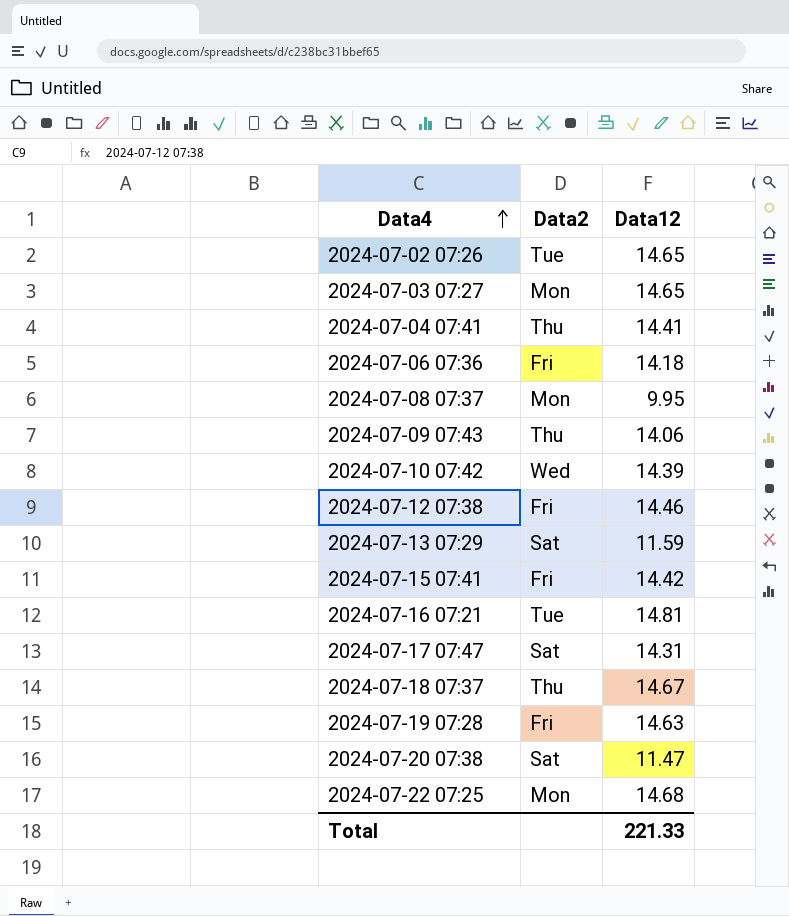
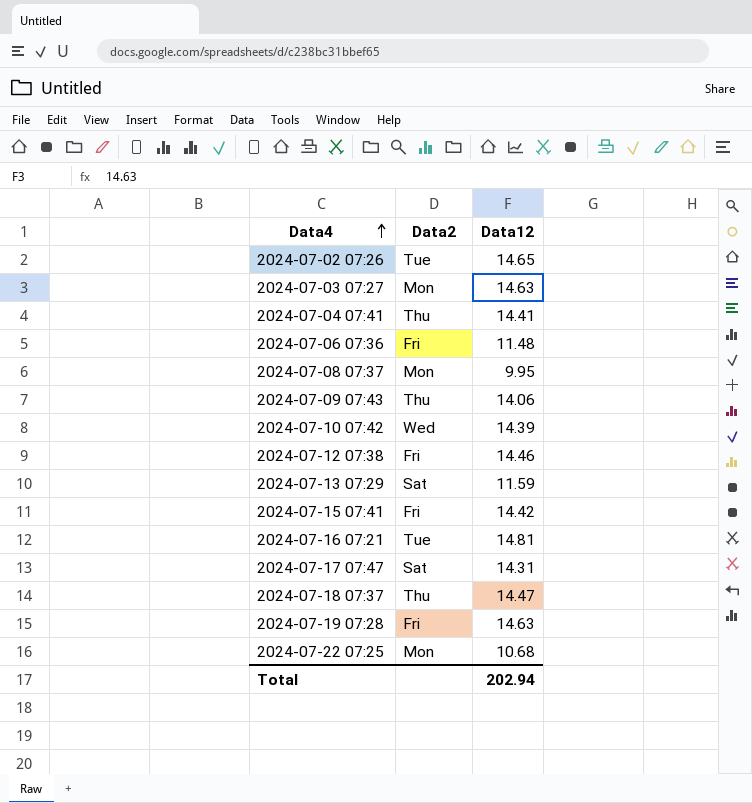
row 2024-07-20 07:38: Sat | 11.47 -> none
2024-07-03 07:27 | Data12: 14.65 -> 14.63
2024-07-06 07:36 | Data12: 14.18 -> 11.48
2024-07-18 07:37 | Data12: 14.67 -> 14.47
2024-07-22 07:25 | Data12: 14.68 -> 10.68
Total | Data12: 221.33 -> 202.94

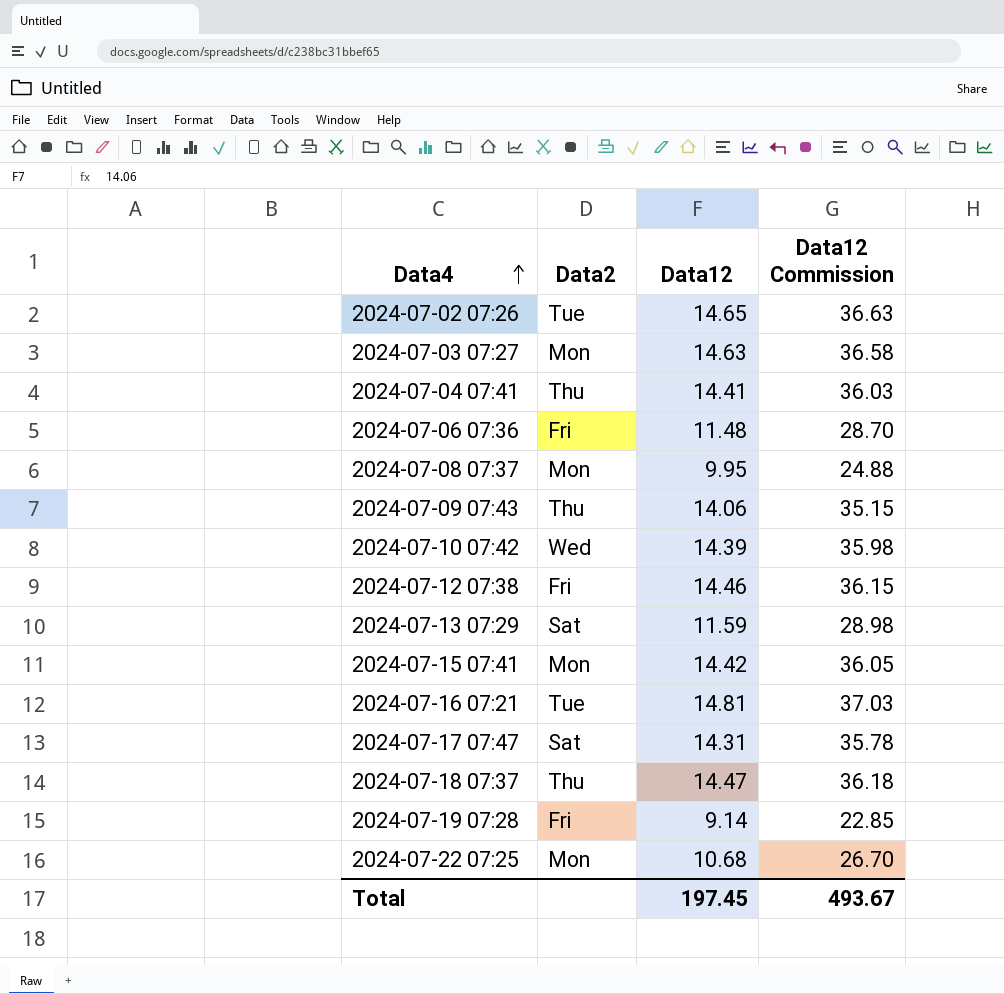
column Data12 Commission | formula: none -> [Data12] * 2.5
2024-07-15 07:41 | Data2: Fri -> Mon
2024-07-19 07:28 | Data12: 14.63 -> 9.14
Total | Data12: 202.94 -> 197.45

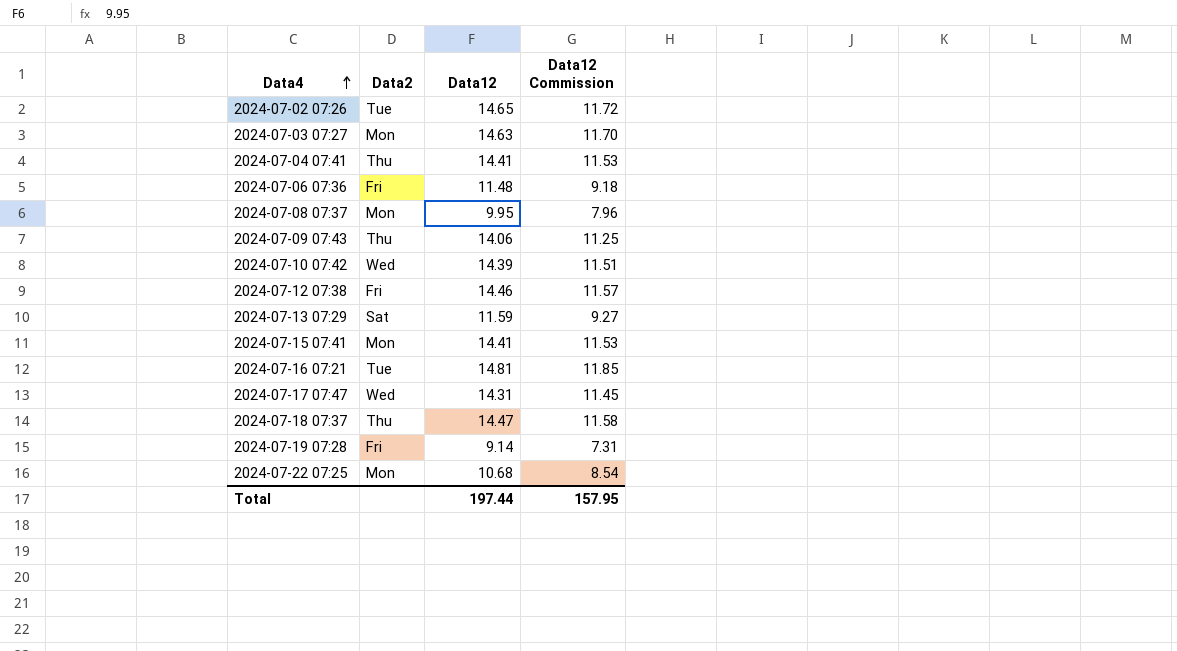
column Data12 Commission | formula: [Data12] * 2.5 -> [Data12] * 0.8
2024-07-15 07:41 | Data12: 14.42 -> 14.41
2024-07-17 07:47 | Data2: Sat -> Wed
Total | Data12: 197.45 -> 197.44
Total | Data12 Commission: 493.67 -> 157.95

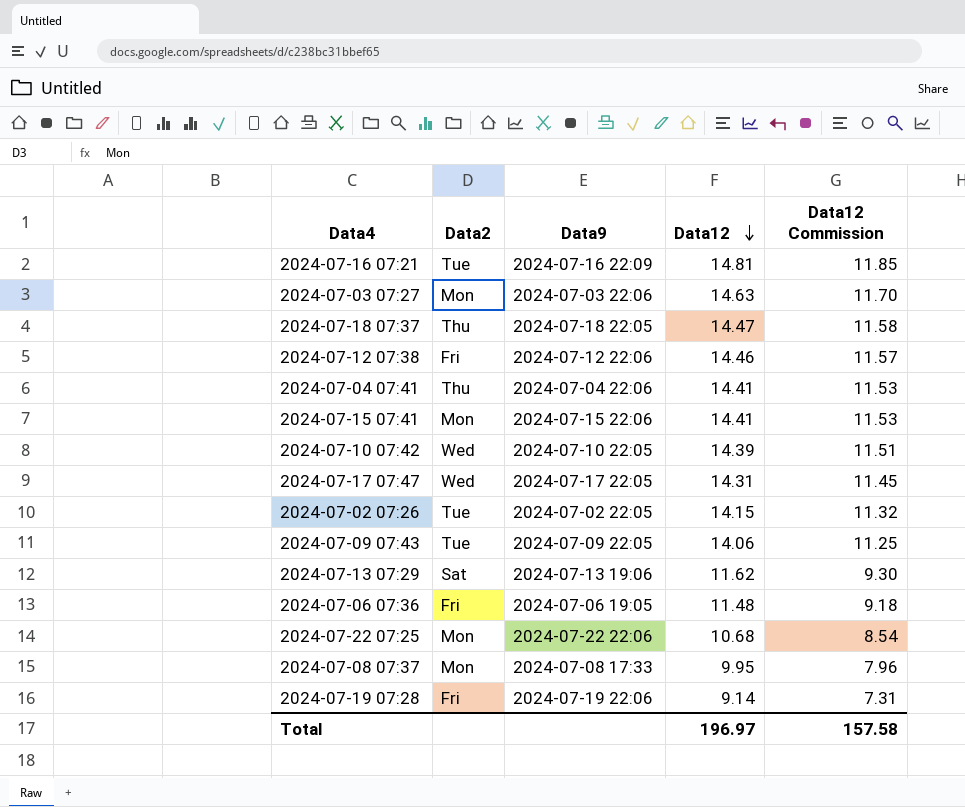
row order: Data4 ascending -> Data12 descending
column Data9 | position: none -> 3
2024-07-02 07:26 | Data12: 14.65 -> 14.15
2024-07-02 07:26 | Data12 Commission: 11.72 -> 11.32
2024-07-09 07:43 | Data2: Thu -> Tue
2024-07-13 07:29 | Data12: 11.59 -> 11.62
2024-07-13 07:29 | Data12 Commission: 9.27 -> 9.30
Total | Data12: 197.44 -> 196.97
Total | Data12 Commission: 157.95 -> 157.58

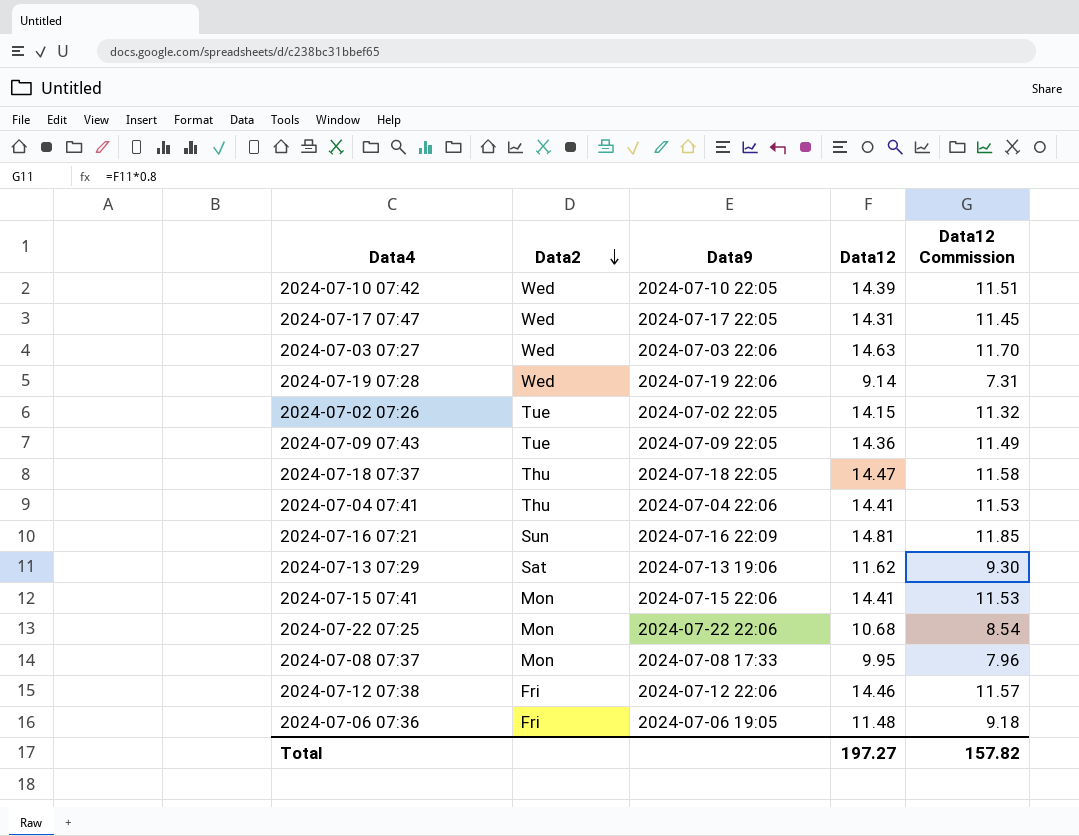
row order: Data12 descending -> Data2 descending
2024-07-03 07:27 | Data2: Mon -> Wed
2024-07-19 07:28 | Data2: Fri -> Wed
2024-07-09 07:43 | Data12: 14.06 -> 14.36
2024-07-09 07:43 | Data12 Commission: 11.25 -> 11.49
2024-07-16 07:21 | Data2: Tue -> Sun
Total | Data12: 196.97 -> 197.27
Total | Data12 Commission: 157.58 -> 157.82

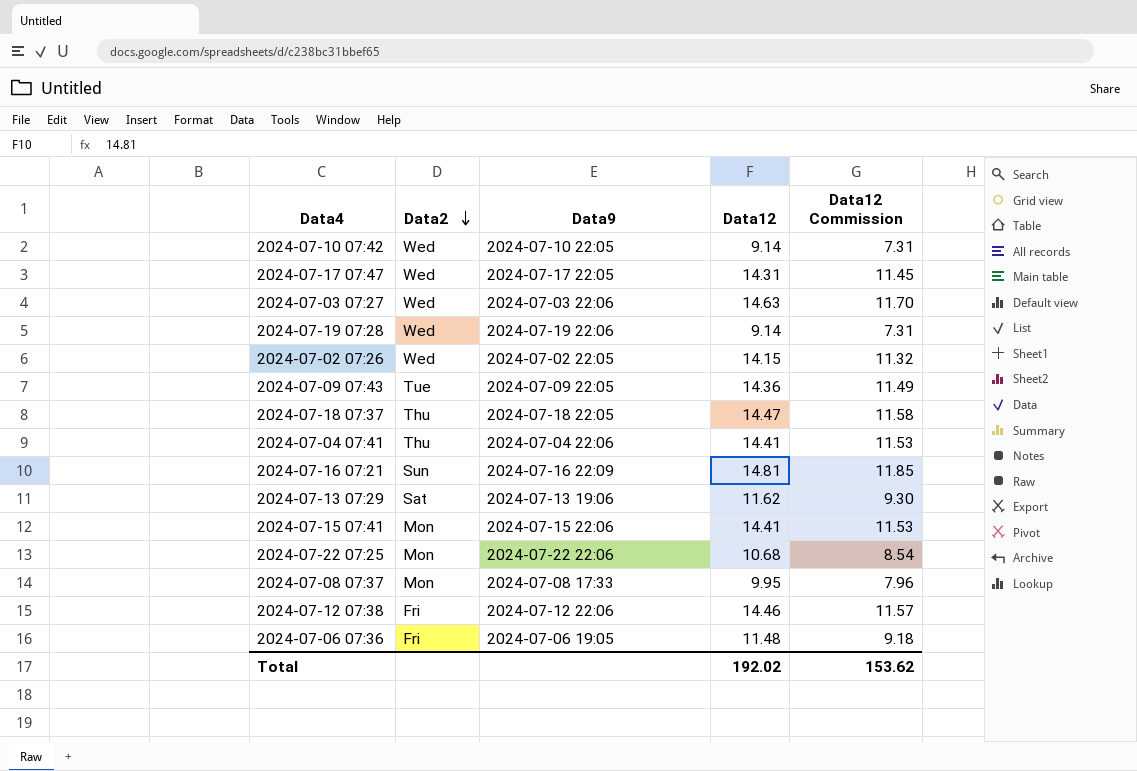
2024-07-10 07:42 | Data12: 14.39 -> 9.14
2024-07-10 07:42 | Data12 Commission: 11.51 -> 7.31
2024-07-02 07:26 | Data2: Tue -> Wed
Total | Data12: 197.27 -> 192.02
Total | Data12 Commission: 157.82 -> 153.62

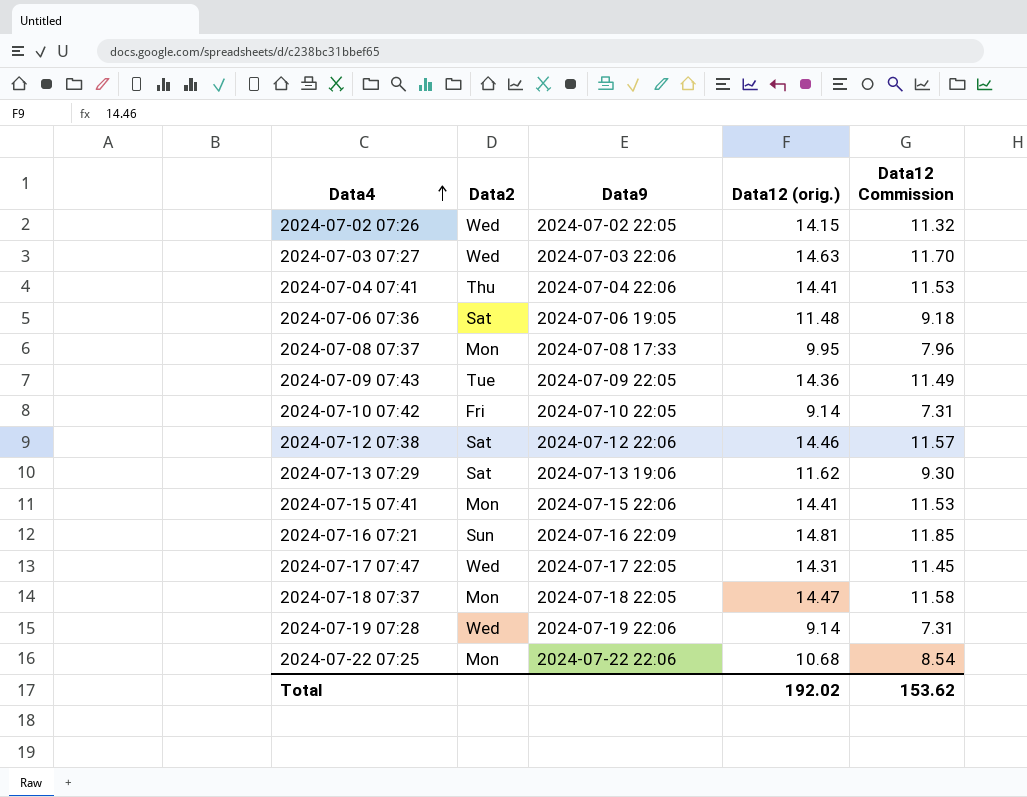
row order: Data2 descending -> Data4 ascending
column name: Data12 -> Data12 (orig.)
2024-07-06 07:36 | Data2: Fri -> Sat
2024-07-10 07:42 | Data2: Wed -> Fri
2024-07-12 07:38 | Data2: Fri -> Sat
2024-07-18 07:37 | Data2: Thu -> Mon

